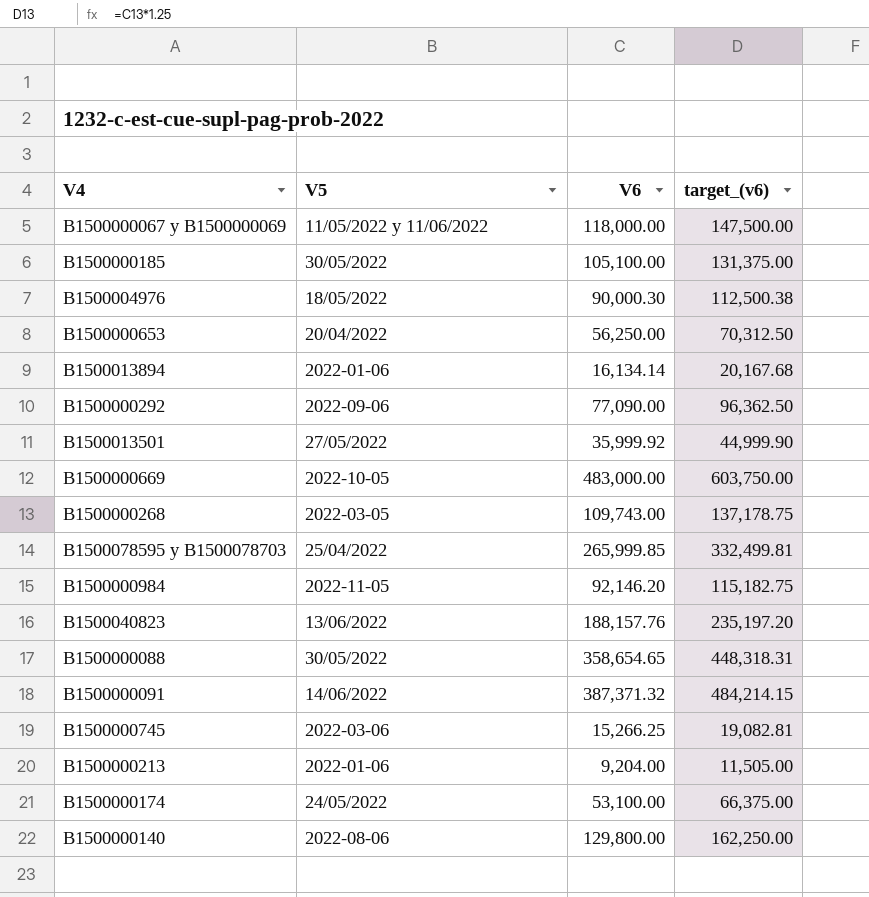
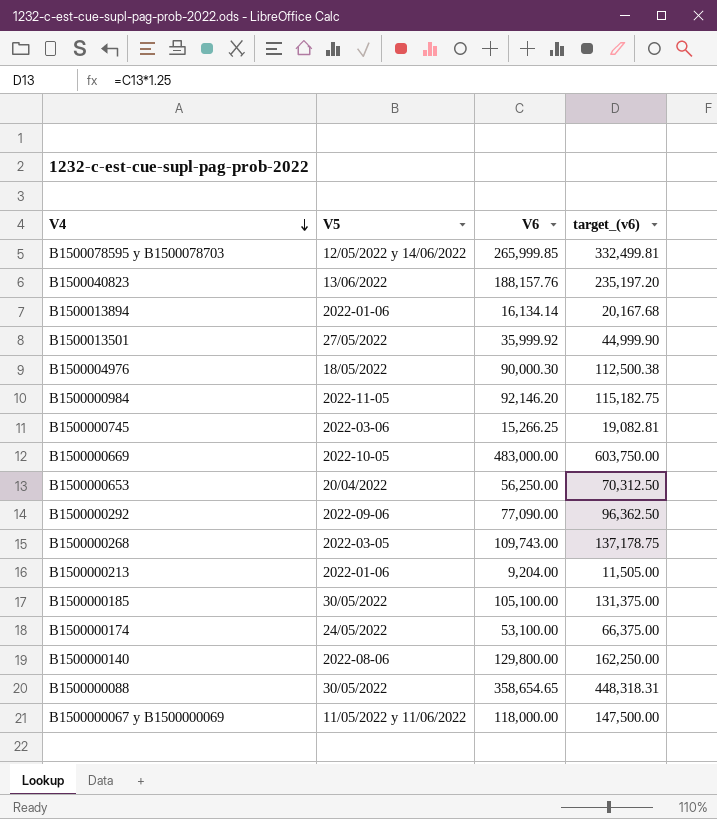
row order: none -> V4 descending
row B1500000091: 14/06/2022 | 387,371.32 | 484,214.15 -> none
B1500078595 y B1500078703 | V5: 25/04/2022 -> 12/05/2022 y 14/06/2022

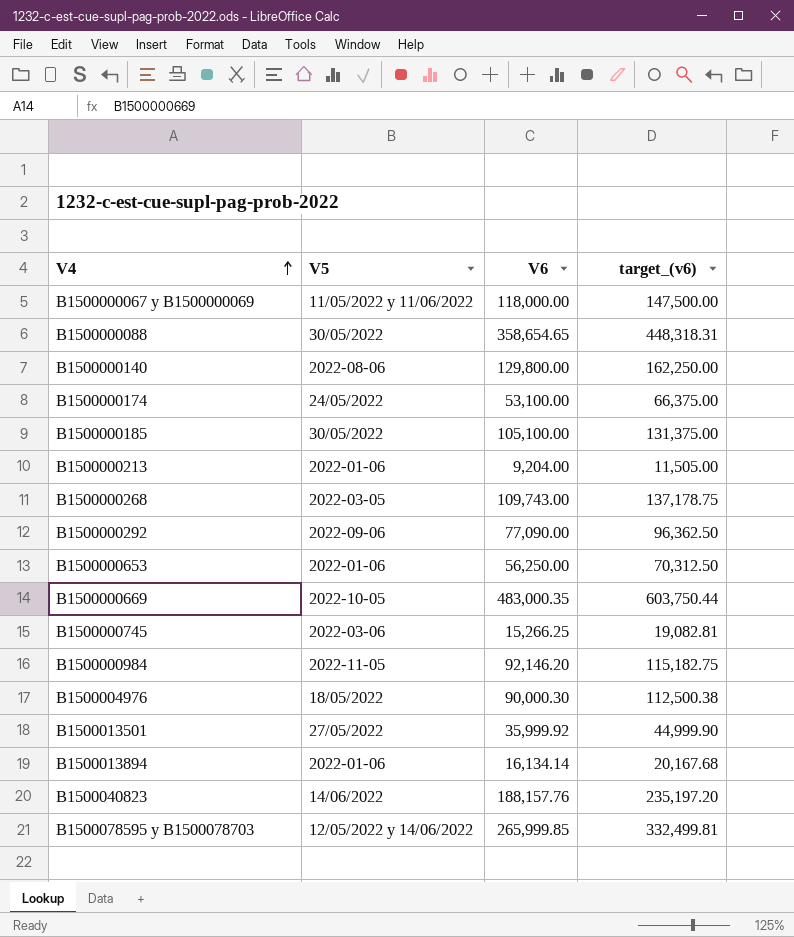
row order: V4 descending -> V4 ascending
B1500000653 | V5: 20/04/2022 -> 2022-01-06
B1500000669 | V6: 483,000.00 -> 483,000.35
B1500000669 | target_(v6): 603,750.00 -> 603,750.44
B1500040823 | V5: 13/06/2022 -> 14/06/2022

